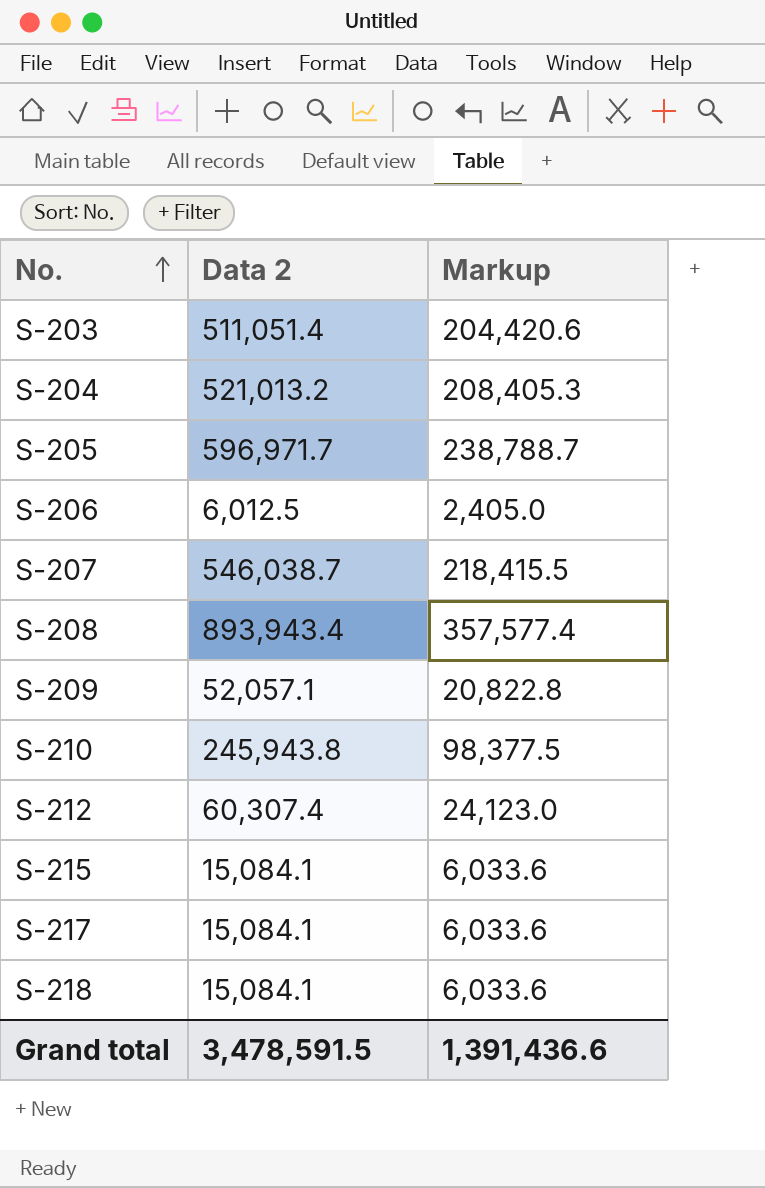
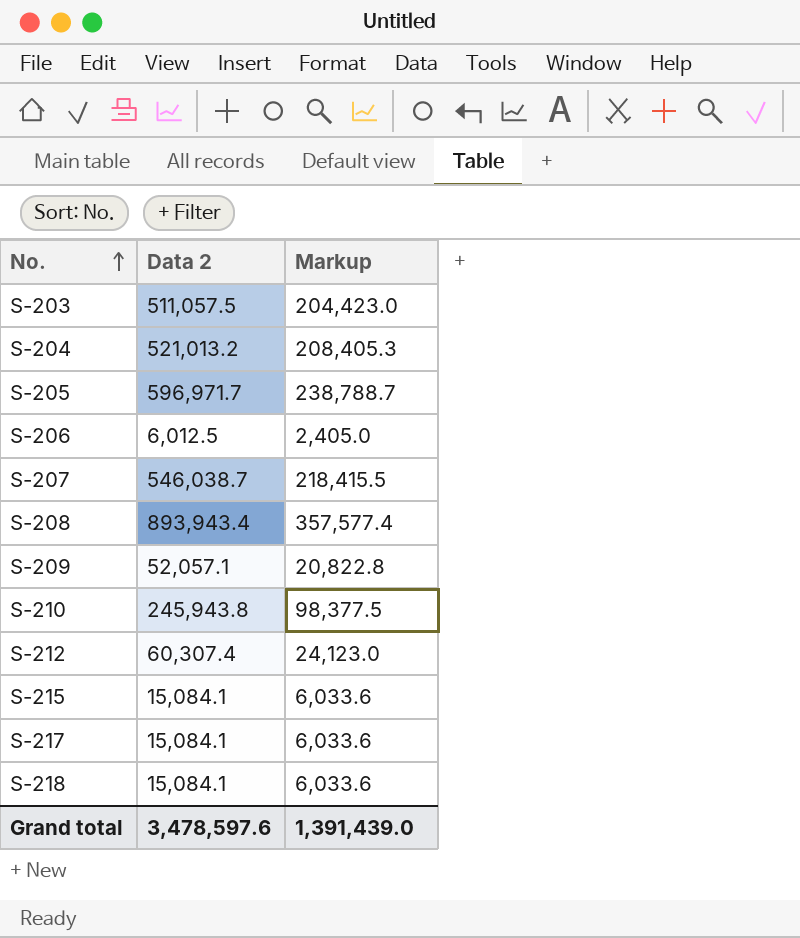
S-203 | Data 2: 511,051.4 -> 511,057.5
S-203 | Markup: 204,420.6 -> 204,423.0
Grand total | Data 2: 3,478,591.5 -> 3,478,597.6
Grand total | Markup: 1,391,436.6 -> 1,391,439.0

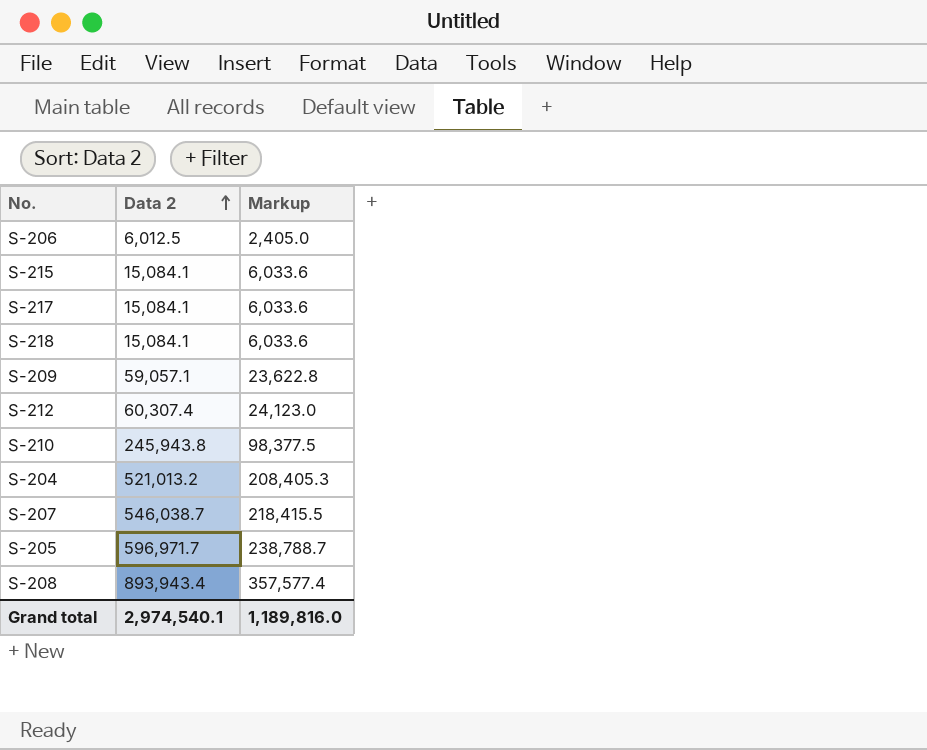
row order: No. ascending -> Data 2 ascending
row S-203: 511,057.5 | 204,423.0 -> none
S-209 | Data 2: 52,057.1 -> 59,057.1
S-209 | Markup: 20,822.8 -> 23,622.8
Grand total | Data 2: 3,478,597.6 -> 2,974,540.1
Grand total | Markup: 1,391,439.0 -> 1,189,816.0

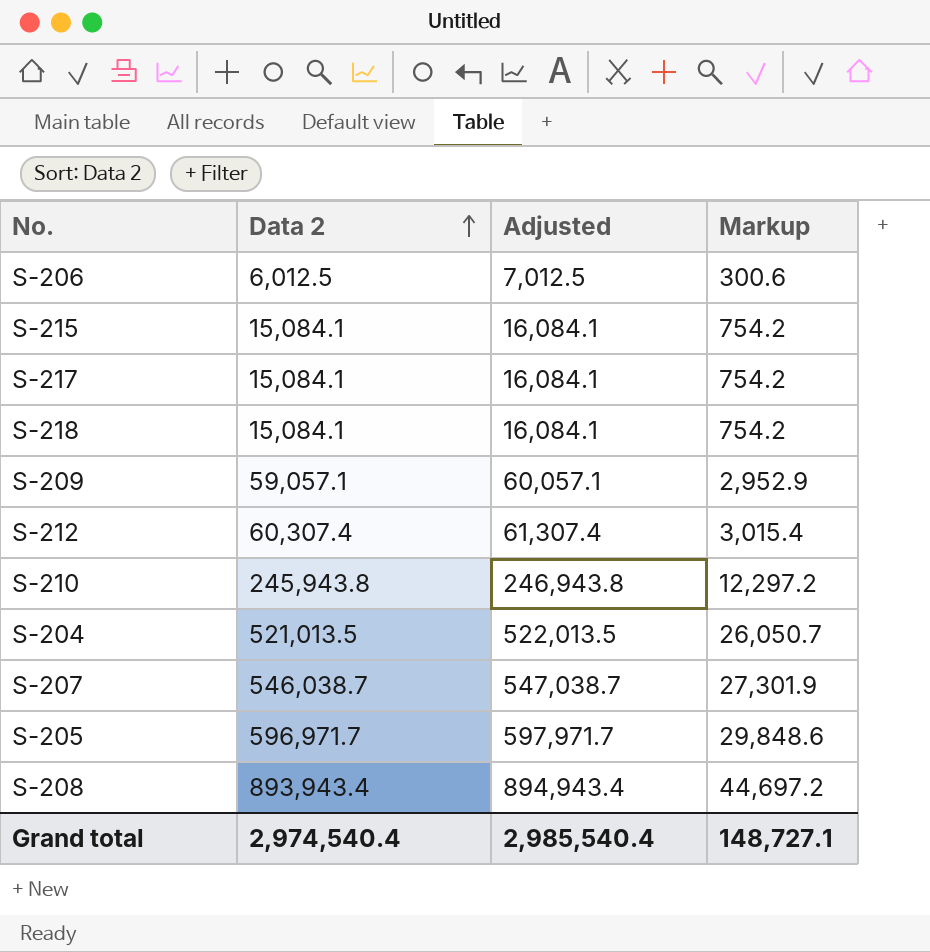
column Adjusted | formula: none -> [Data 2] + 1000
column Markup | formula: [Data 2] * 0.4 -> [Data 2] * 0.05
S-204 | Data 2: 521,013.2 -> 521,013.5
Grand total | Data 2: 2,974,540.1 -> 2,974,540.4
Grand total | Markup: 1,189,816.0 -> 148,727.1

